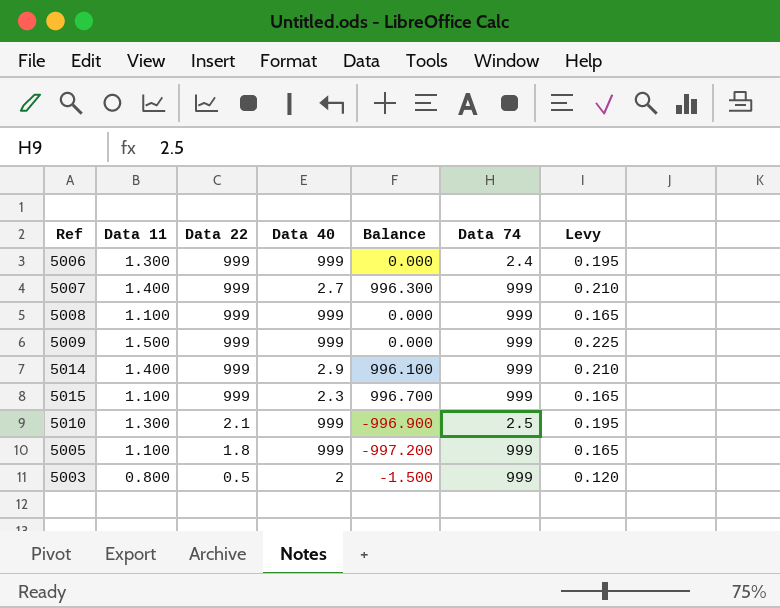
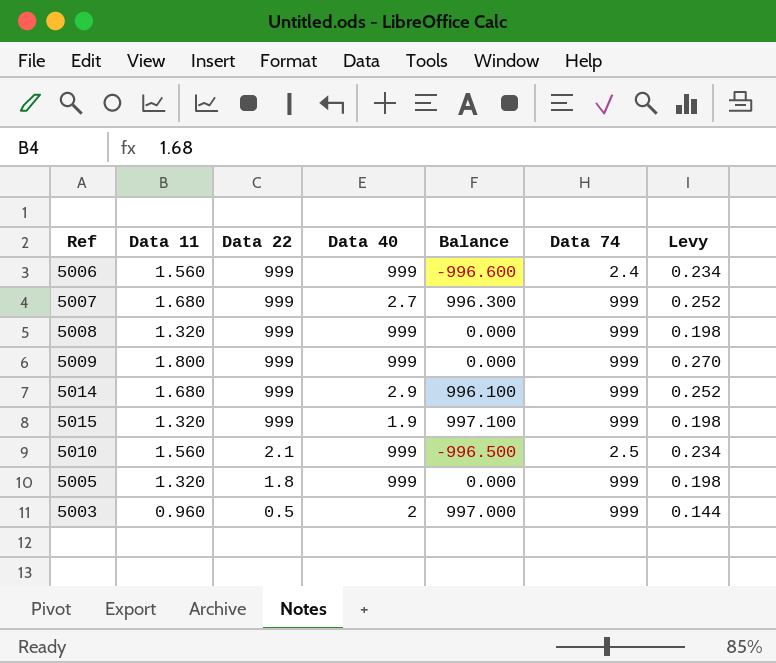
column Balance | formula: [Data 22] - [Data 40] -> [Data 74] - [Data 40]
5006 | Data 11: 1.300 -> 1.560
5006 | Levy: 0.195 -> 0.234
5007 | Data 11: 1.400 -> 1.680
5007 | Levy: 0.210 -> 0.252
5008 | Data 11: 1.100 -> 1.320
5008 | Levy: 0.165 -> 0.198
5009 | Data 11: 1.500 -> 1.800
5009 | Levy: 0.225 -> 0.270
5014 | Data 11: 1.400 -> 1.680
5014 | Levy: 0.210 -> 0.252
5015 | Data 11: 1.100 -> 1.320
5015 | Data 40: 2.3 -> 1.9
5015 | Levy: 0.165 -> 0.198
5010 | Data 11: 1.300 -> 1.560
5010 | Levy: 0.195 -> 0.234
5005 | Data 11: 1.100 -> 1.320
5005 | Levy: 0.165 -> 0.198
5003 | Data 11: 0.800 -> 0.960
5003 | Levy: 0.120 -> 0.144

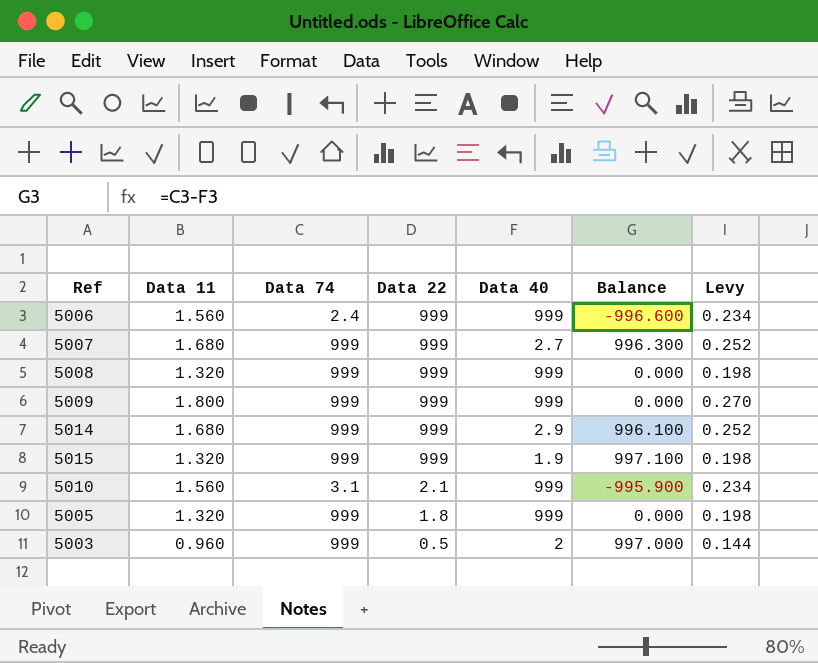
column Data 74 | position: 6 -> 3
5010 | Data 74: 2.5 -> 3.1
5010 | Balance: -996.500 -> -995.900

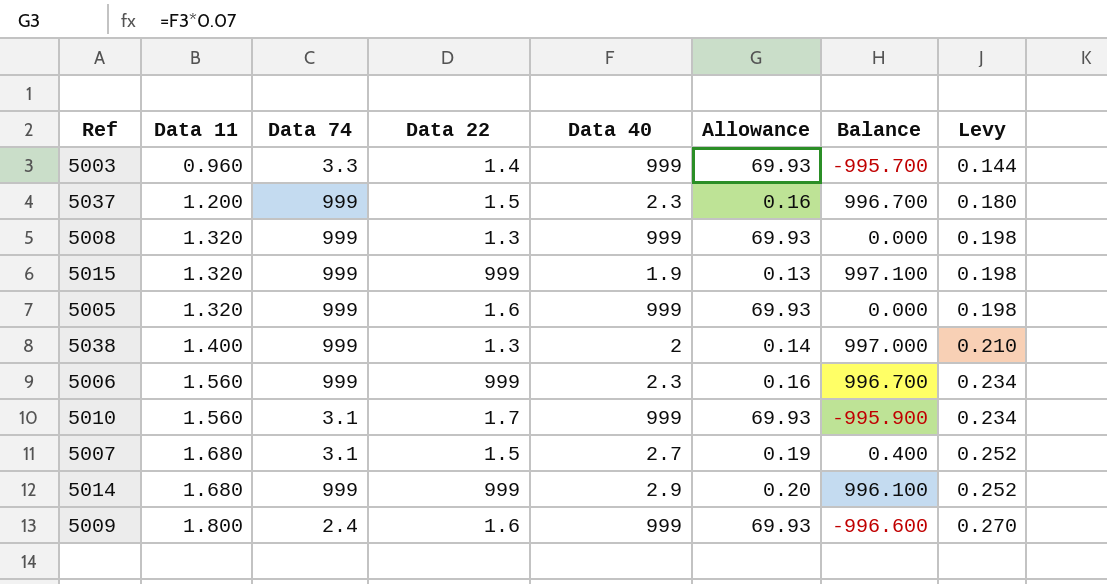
row order: Data 22 descending -> Data 11 ascending
column Allowance | formula: none -> [Data 40] * 0.07
5003 | Data 74: 999 -> 3.3
5003 | Data 22: 0.5 -> 1.4
5003 | Data 40: 2 -> 999
5003 | Balance: 997.000 -> -995.700
row 5037: none -> 1.200 | 999 | 1.5 | 2.3 | 0.16 | 996.700 | 0.180
5008 | Data 22: 999 -> 1.3
5005 | Data 22: 1.8 -> 1.6
row 5038: none -> 1.400 | 999 | 1.3 | 2 | 0.14 | 997.000 | 0.210
5006 | Data 74: 2.4 -> 999
5006 | Data 40: 999 -> 2.3
5006 | Balance: -996.600 -> 996.700
5010 | Data 22: 2.1 -> 1.7
5007 | Data 74: 999 -> 3.1
5007 | Data 22: 999 -> 1.5
5007 | Balance: 996.300 -> 0.400
5009 | Data 74: 999 -> 2.4
5009 | Data 22: 999 -> 1.6
5009 | Balance: 0.000 -> -996.600

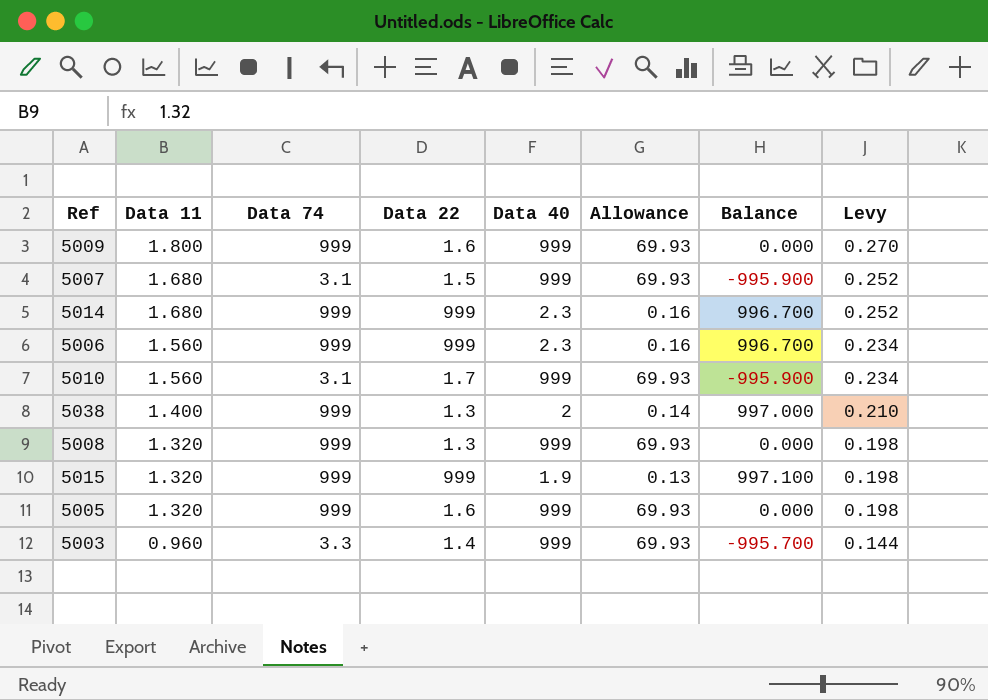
row order: Data 11 ascending -> Data 11 descending
row 5037: 1.200 | 999 | 1.5 | 2.3 | 0.16 | 996.700 | 0.180 -> none
5009 | Data 74: 2.4 -> 999
5009 | Balance: -996.600 -> 0.000
5007 | Data 40: 2.7 -> 999
5007 | Allowance: 0.19 -> 69.93
5007 | Balance: 0.400 -> -995.900
5014 | Data 40: 2.9 -> 2.3
5014 | Allowance: 0.20 -> 0.16
5014 | Balance: 996.100 -> 996.700

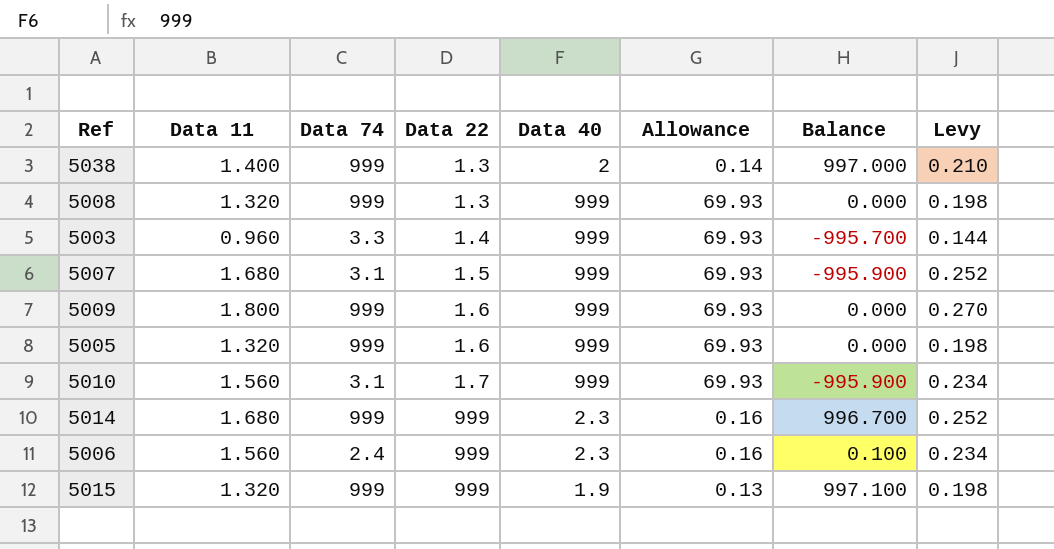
row order: Data 11 descending -> Data 22 ascending
5006 | Data 74: 999 -> 2.4
5006 | Balance: 996.700 -> 0.100

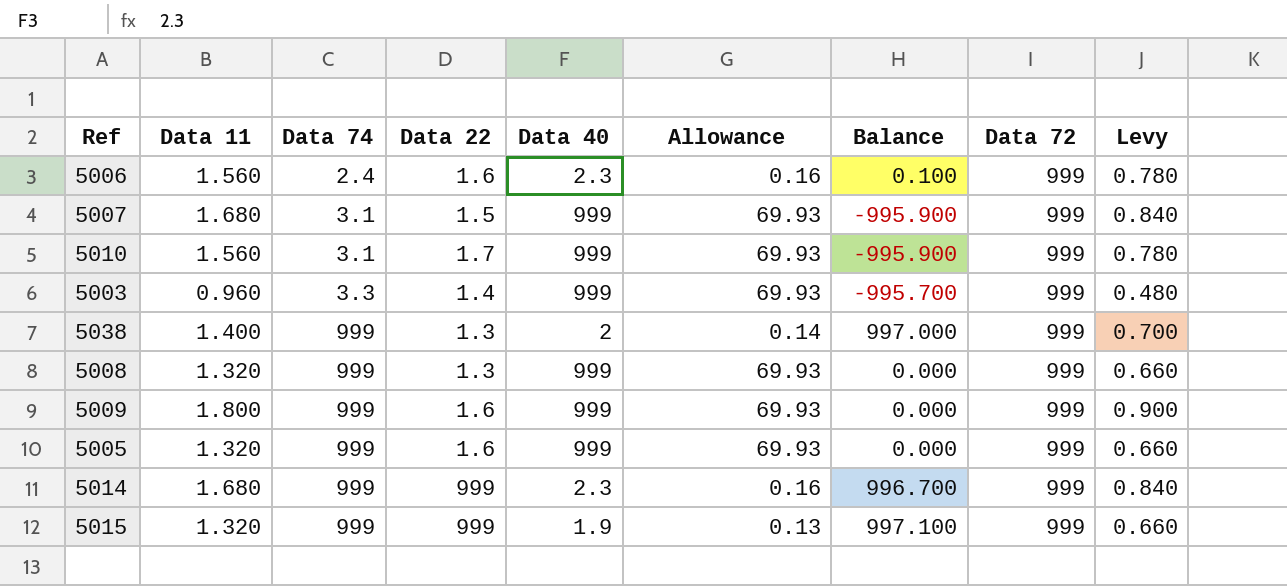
row order: Data 22 ascending -> Data 74 ascending
column Data 72 | position: none -> 8
column Levy | formula: [Data 11] * 0.15 -> [Data 11] * 0.5
5006 | Data 22: 999 -> 1.6

